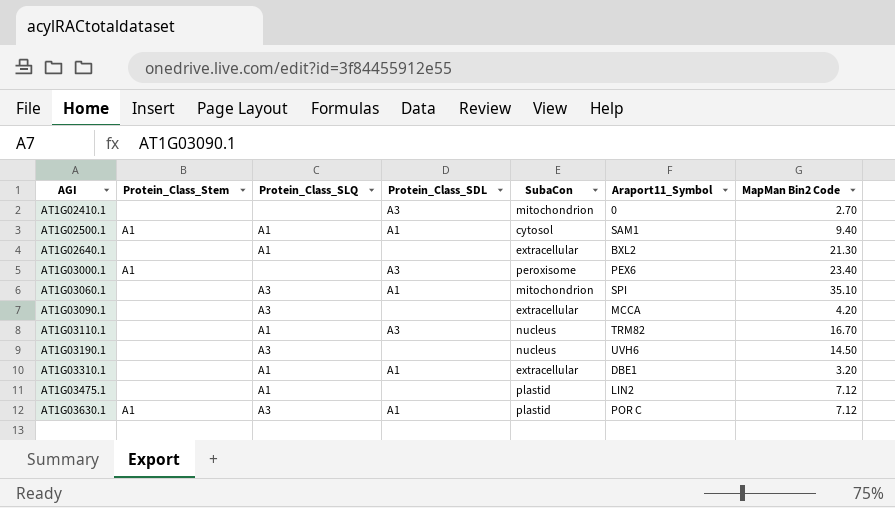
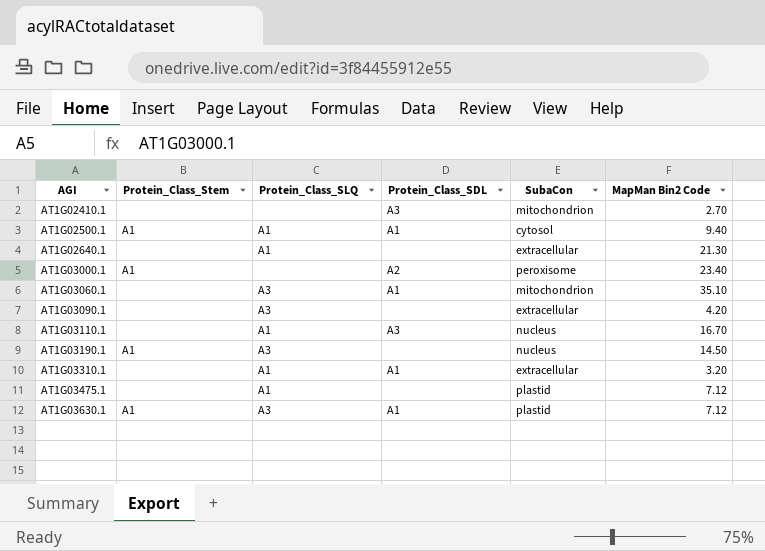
column Araport11_Symbol | position: 6 -> none
AT1G03000.1 | Protein_Class_SDL: A3 -> A2
AT1G03190.1 | Protein_Class_Stem: none -> A1

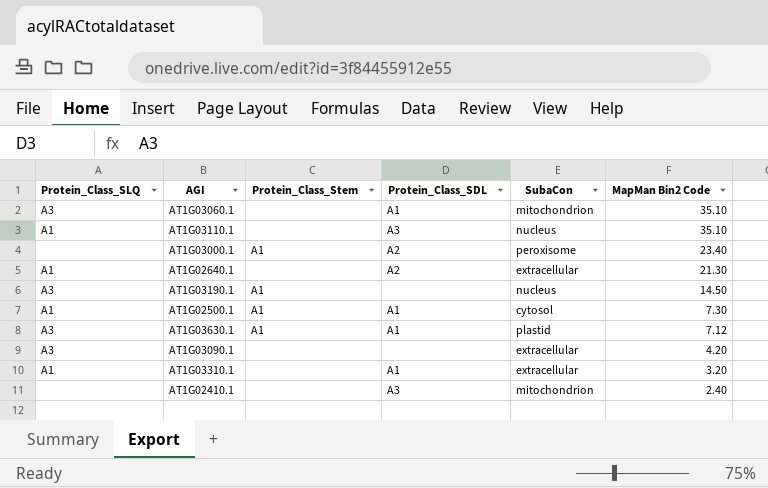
row order: AGI ascending -> MapMan Bin2 Code descending
column Protein_Class_SLQ | position: 3 -> 1
row AT1G03475.1: none | A1 | none | plastid | 7.12 -> none
AT1G03110.1 | MapMan Bin2 Code: 16.70 -> 35.10
AT1G02640.1 | Protein_Class_SDL: none -> A2
AT1G02500.1 | MapMan Bin2 Code: 9.40 -> 7.30
AT1G02410.1 | MapMan Bin2 Code: 2.70 -> 2.40

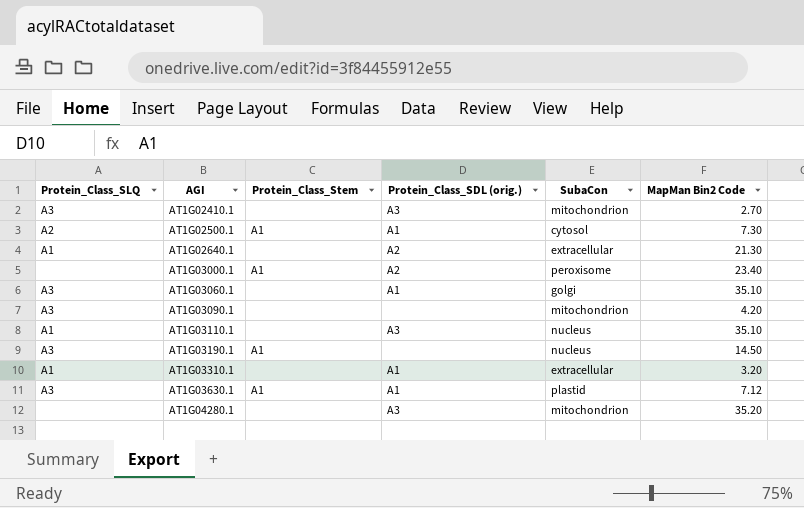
row order: MapMan Bin2 Code descending -> AGI ascending
column name: Protein_Class_SDL -> Protein_Class_SDL (orig.)
AT1G02410.1 | Protein_Class_SLQ: none -> A3
AT1G02410.1 | MapMan Bin2 Code: 2.40 -> 2.70
AT1G02500.1 | Protein_Class_SLQ: A1 -> A2
AT1G03060.1 | SubaCon: mitochondrion -> golgi
AT1G03090.1 | SubaCon: extracellular -> mitochondrion
row AT1G04280.1: none -> none | none | A3 | mitochondrion | 35.20

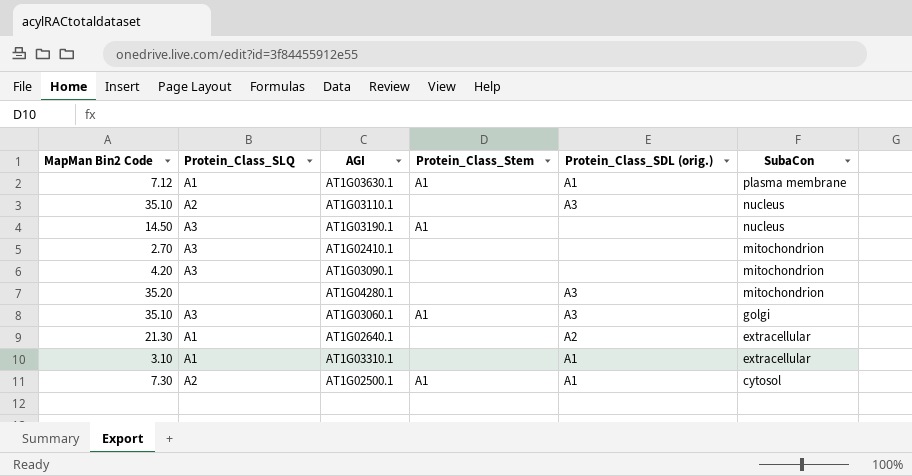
row order: AGI ascending -> SubaCon descending
column MapMan Bin2 Code | position: 6 -> 1
row AT1G03000.1: none | A1 | A2 | peroxisome | 23.40 -> none
AT1G03630.1 | Protein_Class_SLQ: A3 -> A1
AT1G03630.1 | SubaCon: plastid -> plasma membrane
AT1G03110.1 | Protein_Class_SLQ: A1 -> A2
AT1G02410.1 | Protein_Class_SDL (orig.): A3 -> none
AT1G03060.1 | Protein_Class_Stem: none -> A1
AT1G03060.1 | Protein_Class_SDL (orig.): A1 -> A3
AT1G03310.1 | MapMan Bin2 Code: 3.20 -> 3.10

